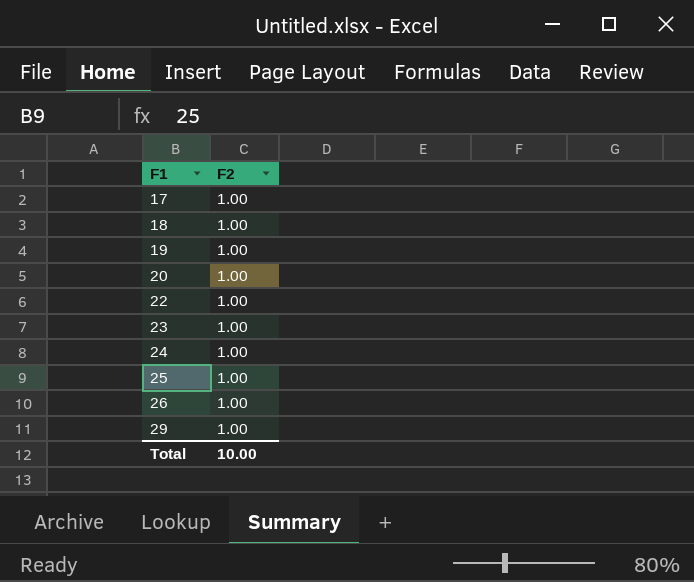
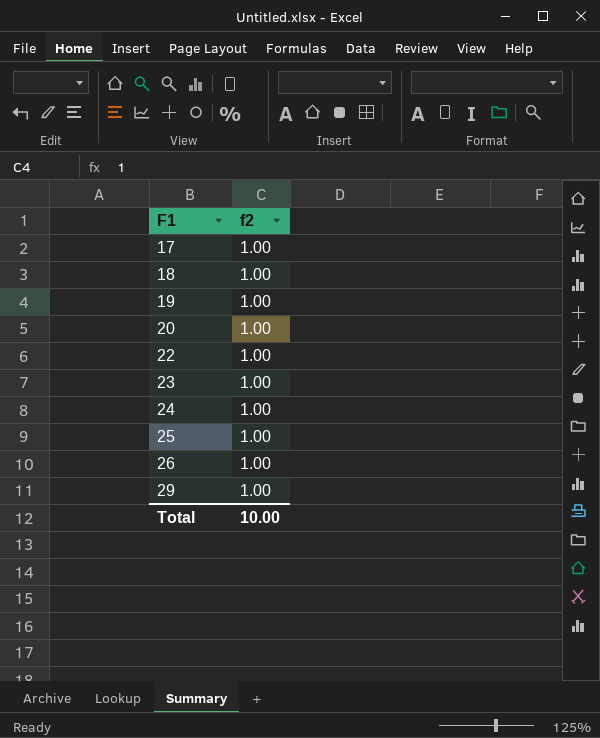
column name: F2 -> f2

